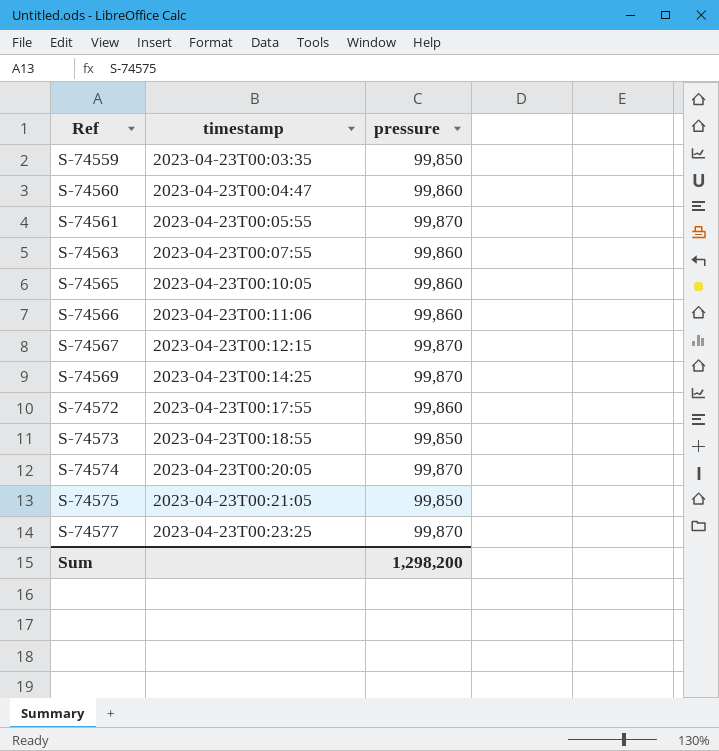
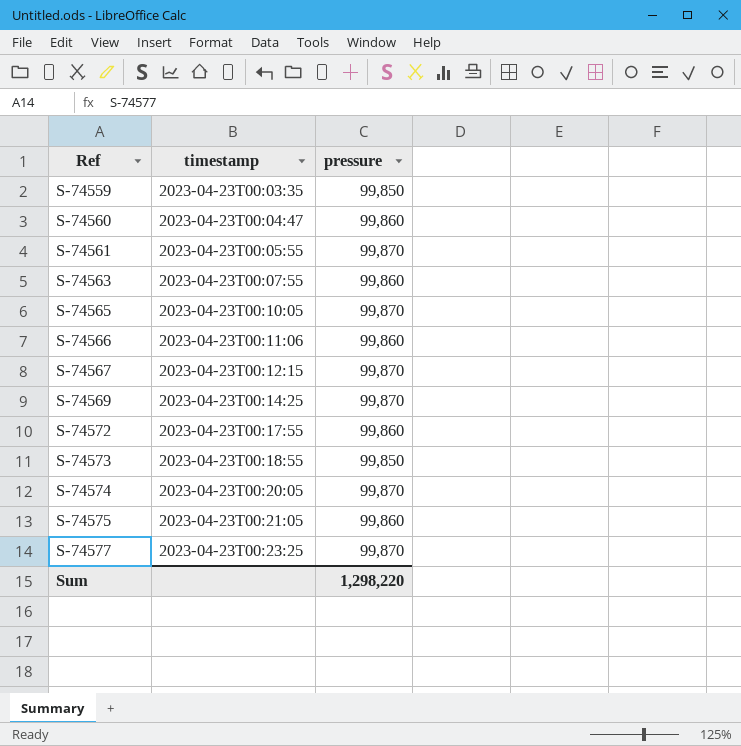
S-74565 | pressure: 99,860 -> 99,870
S-74575 | pressure: 99,850 -> 99,860
Sum | pressure: 1,298,200 -> 1,298,220

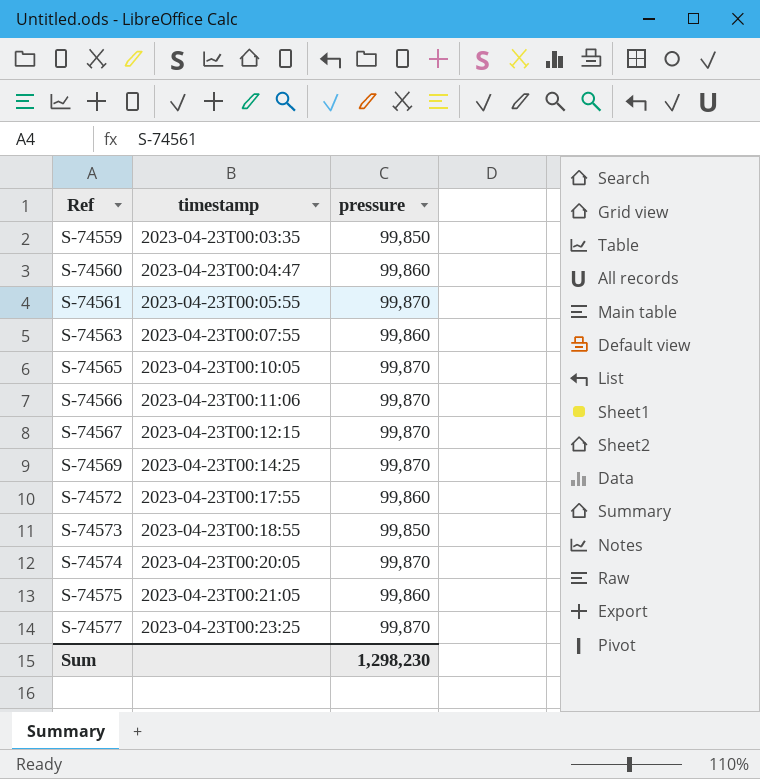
S-74566 | pressure: 99,860 -> 99,870
Sum | pressure: 1,298,220 -> 1,298,230

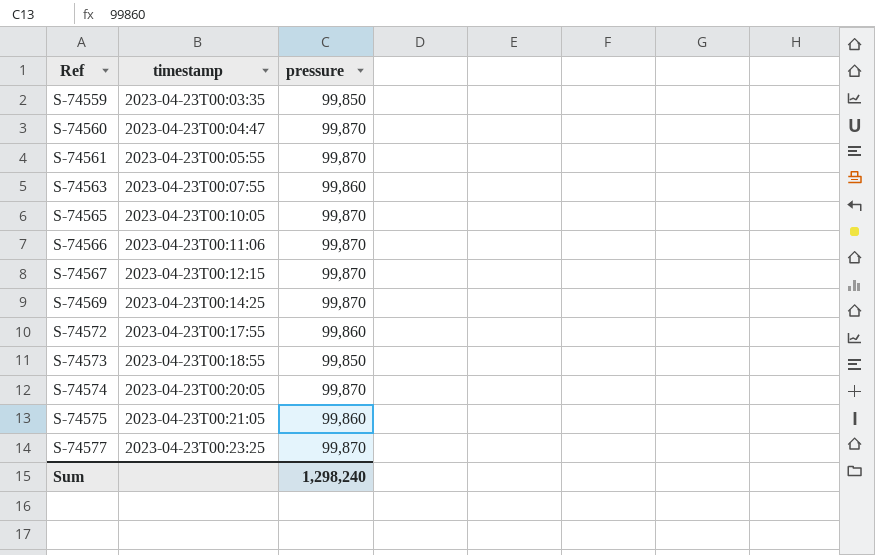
S-74560 | pressure: 99,860 -> 99,870
Sum | pressure: 1,298,230 -> 1,298,240

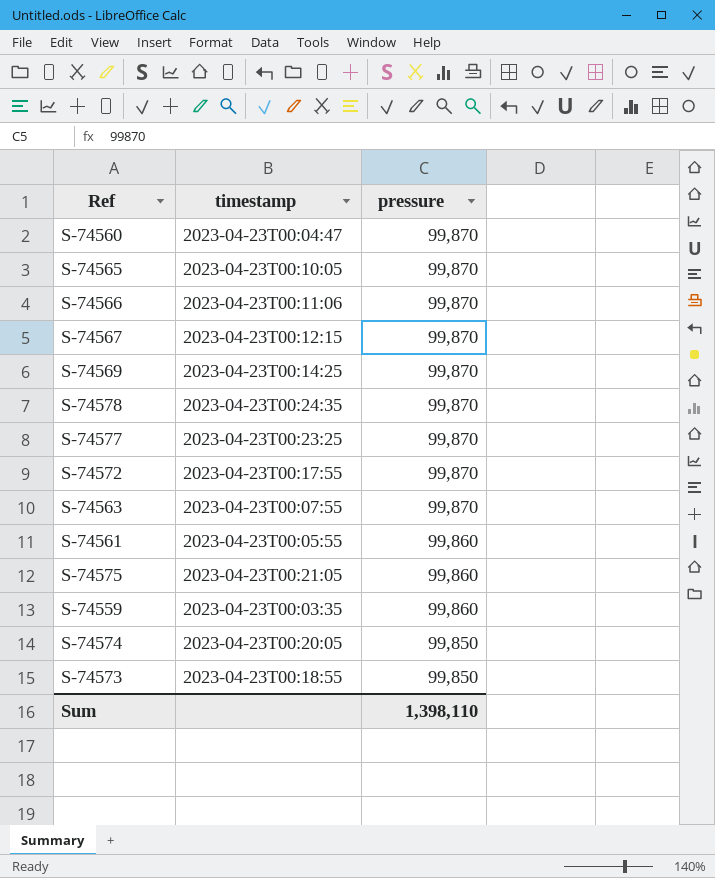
row order: Ref ascending -> pressure descending
row S-74578: none -> 2023-04-23T00:24:35 | 99,870
S-74572 | pressure: 99,860 -> 99,870
S-74563 | pressure: 99,860 -> 99,870
S-74561 | pressure: 99,870 -> 99,860
S-74559 | pressure: 99,850 -> 99,860
S-74574 | pressure: 99,870 -> 99,850
Sum | pressure: 1,298,240 -> 1,398,110

